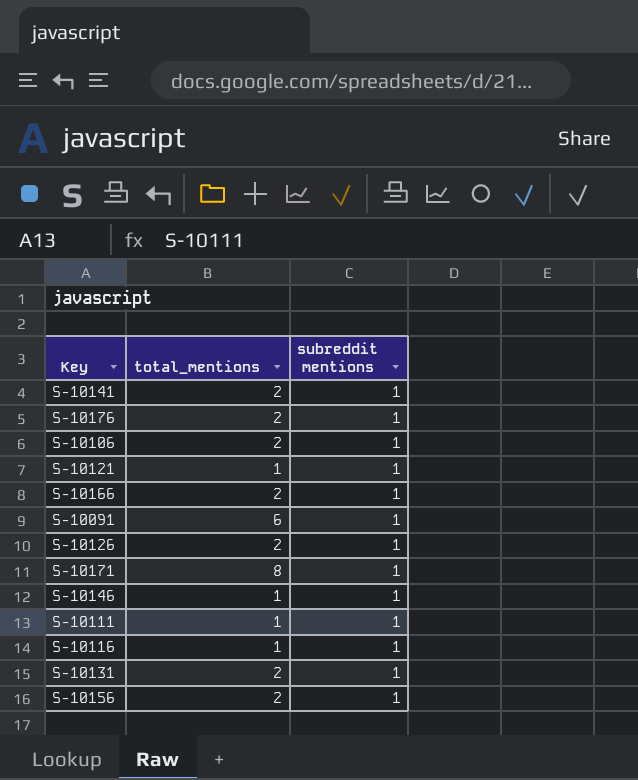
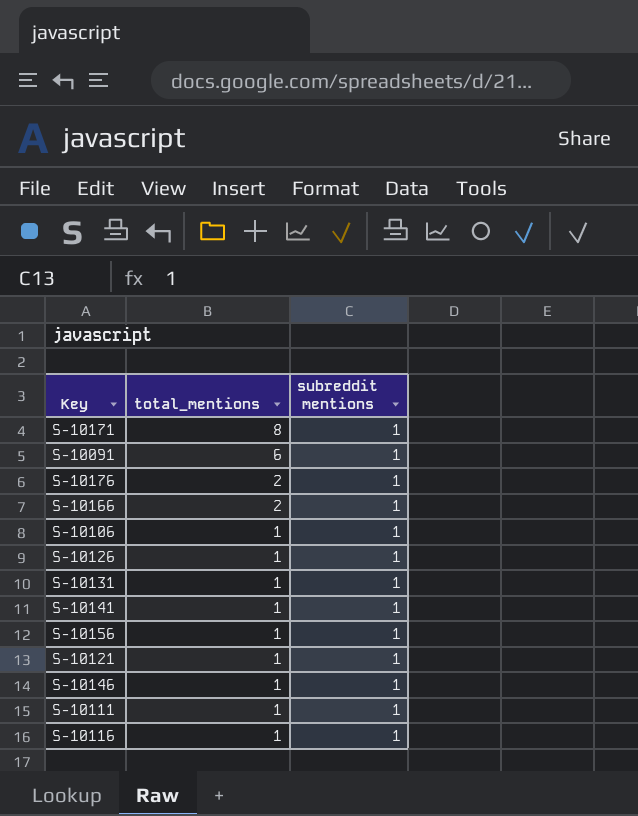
row order: none -> total_mentions descending
S-10106 | total_mentions: 2 -> 1
S-10126 | total_mentions: 2 -> 1
S-10131 | total_mentions: 2 -> 1
S-10141 | total_mentions: 2 -> 1
S-10156 | total_mentions: 2 -> 1

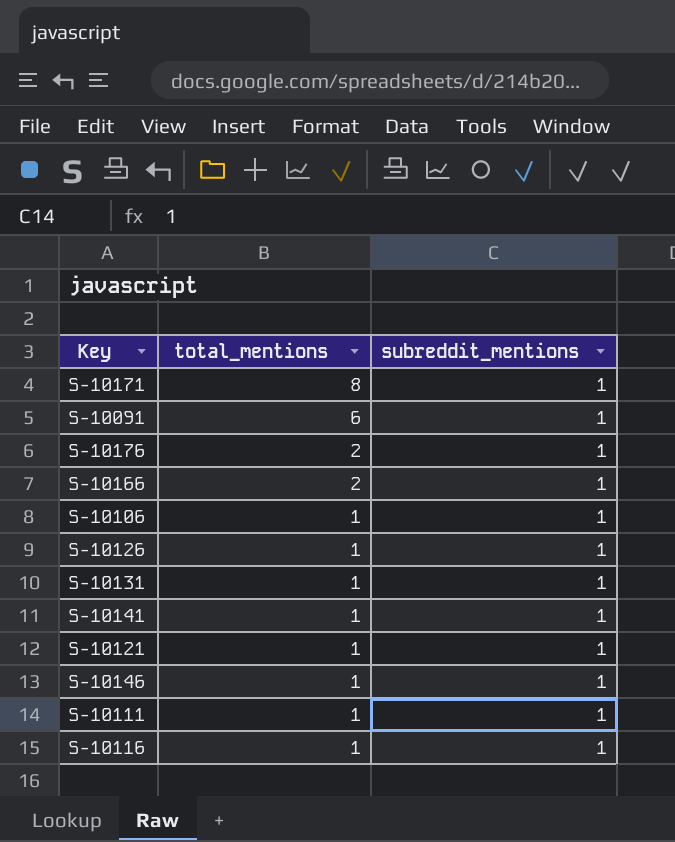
column name: subreddit mentions -> subreddit_mentions
row S-10156: 1 | 1 -> none

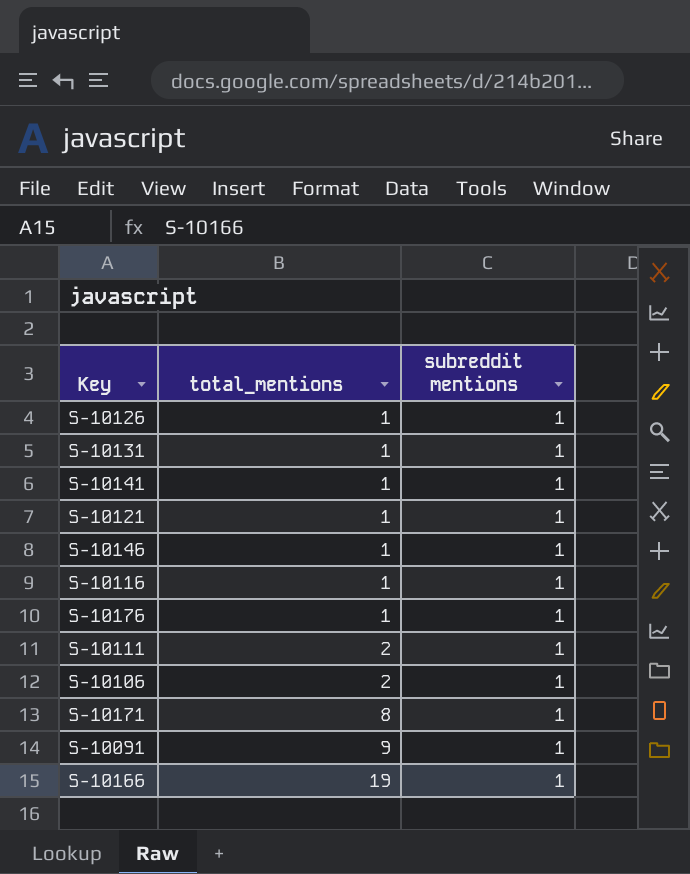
row order: total_mentions descending -> total_mentions ascending
column name: subreddit_mentions -> subreddit mentions
S-10176 | total_mentions: 2 -> 1
S-10111 | total_mentions: 1 -> 2
S-10106 | total_mentions: 1 -> 2
S-10091 | total_mentions: 6 -> 9
S-10166 | total_mentions: 2 -> 19

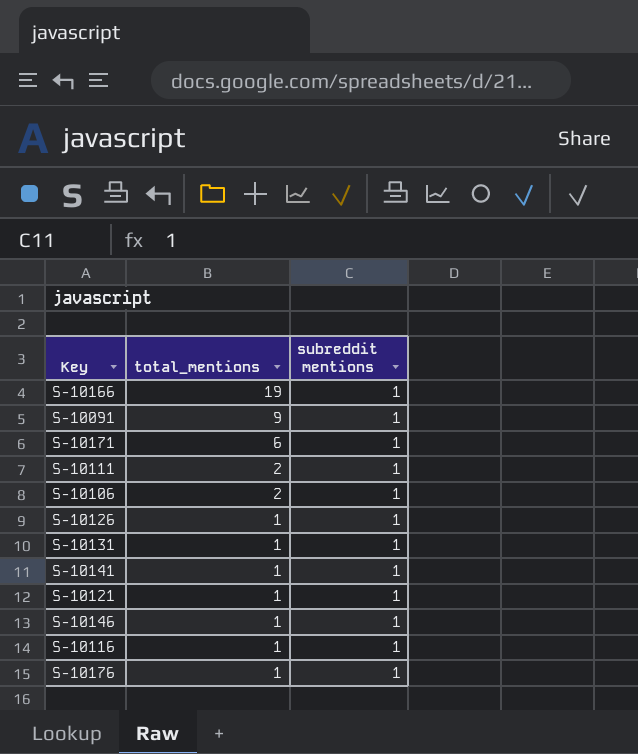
row order: total_mentions ascending -> total_mentions descending
S-10171 | total_mentions: 8 -> 6

